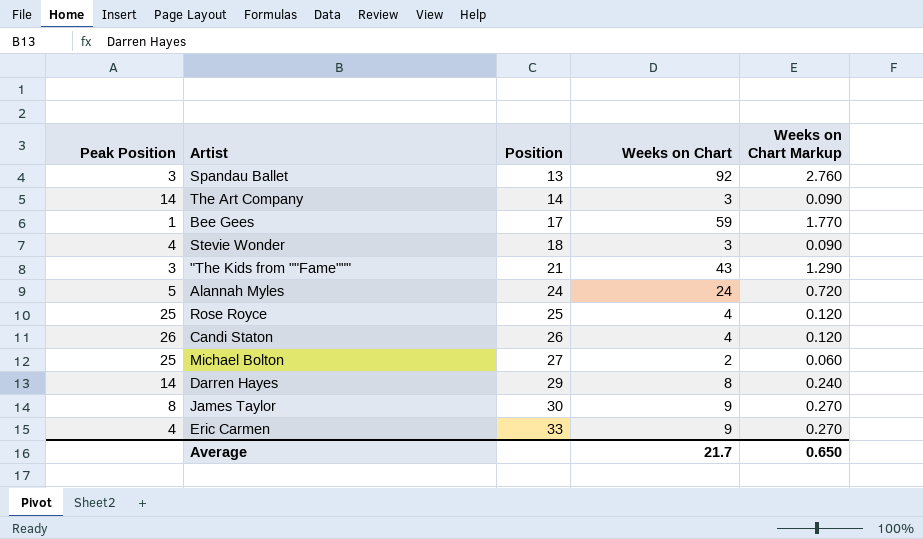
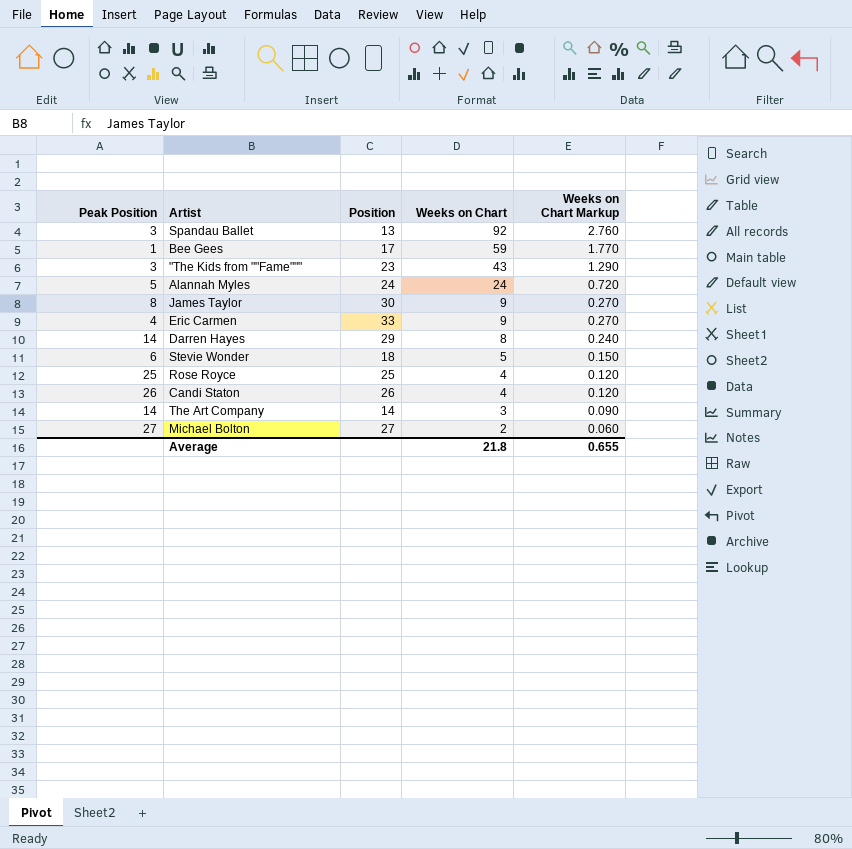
row order: Position ascending -> Weeks on Chart descending
"The Kids from ""Fame""" | Position: 21 -> 23
Stevie Wonder | Peak Position: 4 -> 6
Stevie Wonder | Weeks on Chart: 3 -> 5
Stevie Wonder | Weeks on Chart Markup: 0.090 -> 0.150
Michael Bolton | Peak Position: 25 -> 27
Average | Weeks on Chart: 21.7 -> 21.8
Average | Weeks on Chart Markup: 0.650 -> 0.655

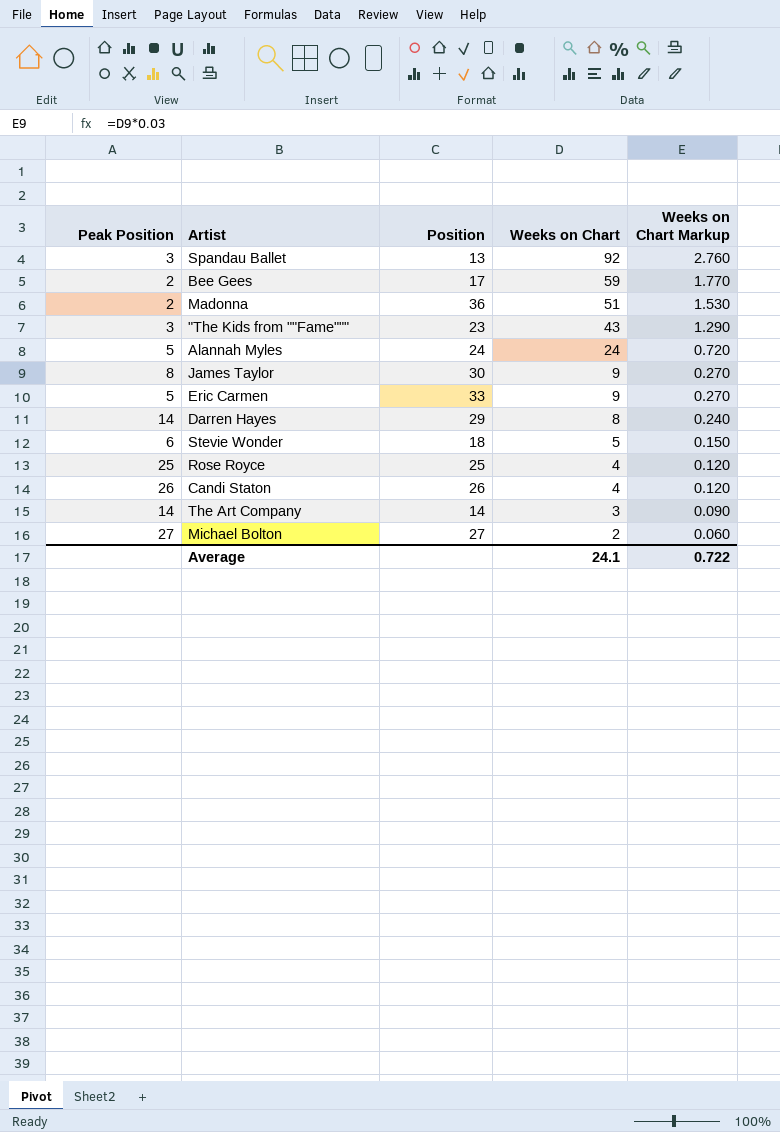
Bee Gees | Peak Position: 1 -> 2
row Madonna: none -> 2 | 36 | 51 | 1.530
Eric Carmen | Peak Position: 4 -> 5
Average | Weeks on Chart: 21.8 -> 24.1
Average | Weeks on Chart Markup: 0.655 -> 0.722

